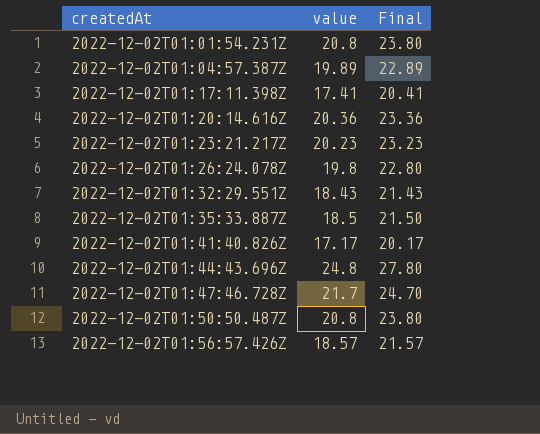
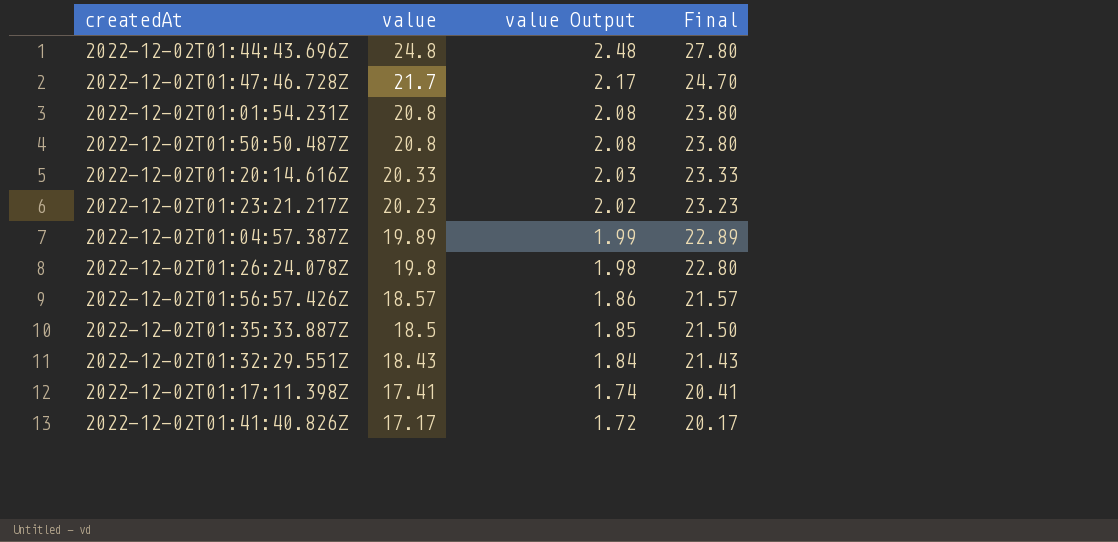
row order: createdAt ascending -> value descending
column value Output | formula: none -> [value] * 0.1
2022-12-02T01:20:14.616Z | value: 20.36 -> 20.33
2022-12-02T01:20:14.616Z | Final: 23.36 -> 23.33

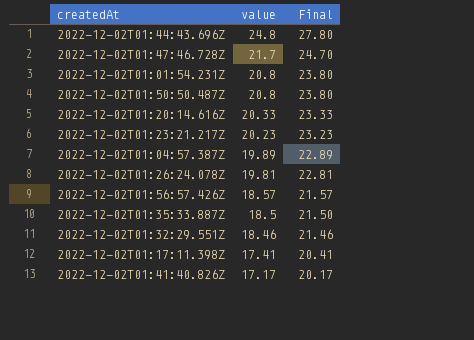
column value Output | formula: [value] * 0.1 -> none
2022-12-02T01:26:24.078Z | value: 19.8 -> 19.81
2022-12-02T01:26:24.078Z | Final: 22.80 -> 22.81
2022-12-02T01:32:29.551Z | value: 18.43 -> 18.46
2022-12-02T01:32:29.551Z | Final: 21.43 -> 21.46

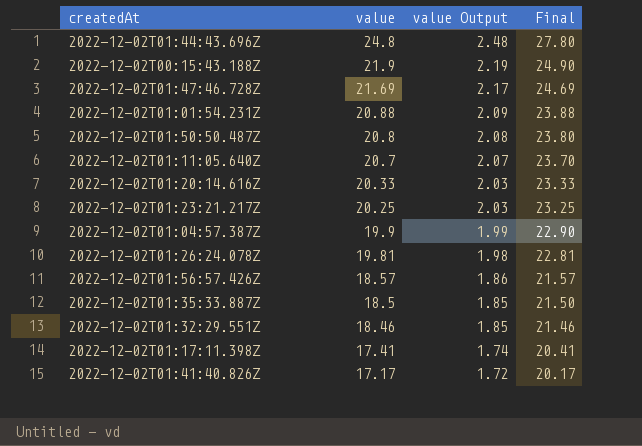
column value Output | formula: none -> [value] * 0.1
row 2022-12-02T00:15:43.188Z: none -> 21.9 | 2.19 | 24.90
2022-12-02T01:47:46.728Z | value: 21.7 -> 21.69
2022-12-02T01:47:46.728Z | Final: 24.70 -> 24.69
2022-12-02T01:01:54.231Z | value: 20.8 -> 20.88
2022-12-02T01:01:54.231Z | Final: 23.80 -> 23.88
row 2022-12-02T01:11:05.640Z: none -> 20.7 | 2.07 | 23.70
2022-12-02T01:23:21.217Z | value: 20.23 -> 20.25
2022-12-02T01:23:21.217Z | Final: 23.23 -> 23.25
2022-12-02T01:04:57.387Z | value: 19.89 -> 19.9
2022-12-02T01:04:57.387Z | Final: 22.89 -> 22.90

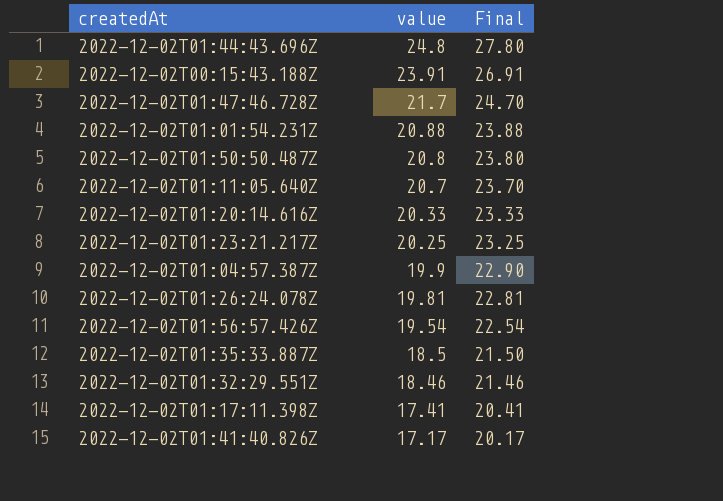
column value Output | formula: [value] * 0.1 -> none
2022-12-02T00:15:43.188Z | value: 21.9 -> 23.91
2022-12-02T00:15:43.188Z | Final: 24.90 -> 26.91
2022-12-02T01:47:46.728Z | value: 21.69 -> 21.7
2022-12-02T01:47:46.728Z | Final: 24.69 -> 24.70
2022-12-02T01:56:57.426Z | value: 18.57 -> 19.54
2022-12-02T01:56:57.426Z | Final: 21.57 -> 22.54

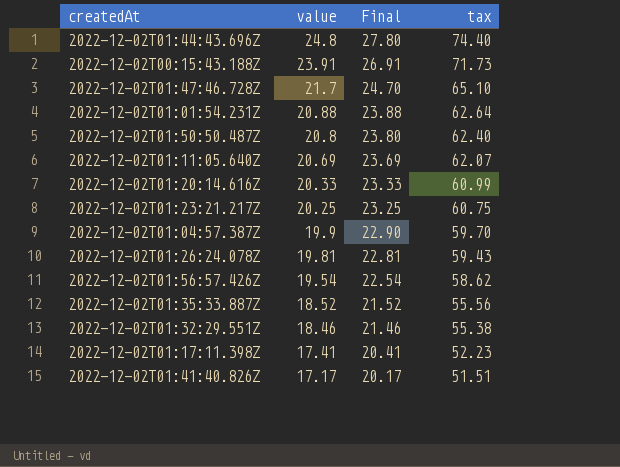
column tax | formula: none -> [value] * 3
2022-12-02T01:11:05.640Z | value: 20.7 -> 20.69
2022-12-02T01:11:05.640Z | Final: 23.70 -> 23.69
2022-12-02T01:35:33.887Z | value: 18.5 -> 18.52
2022-12-02T01:35:33.887Z | Final: 21.50 -> 21.52

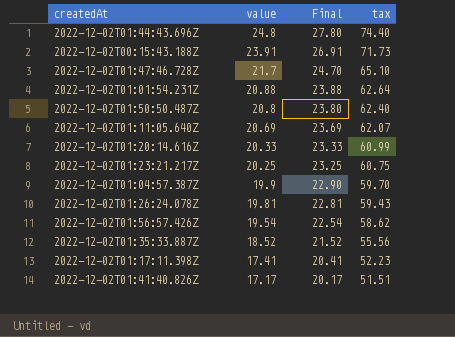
row 2022-12-02T01:32:29.551Z: 18.46 | 21.46 | 55.38 -> none

